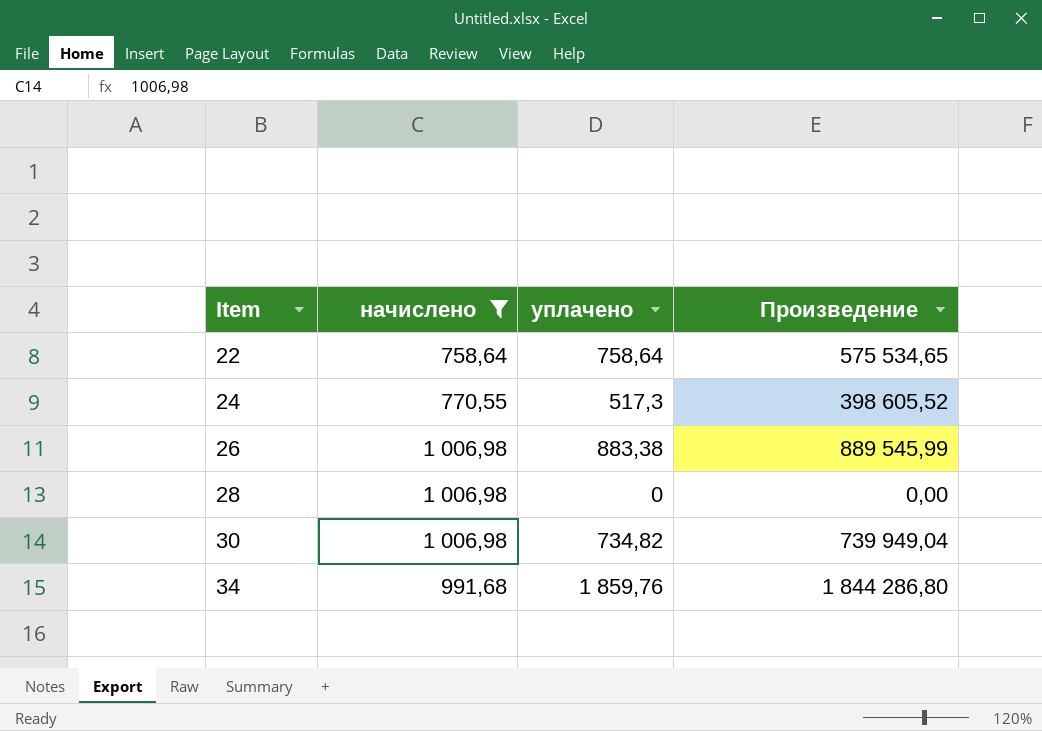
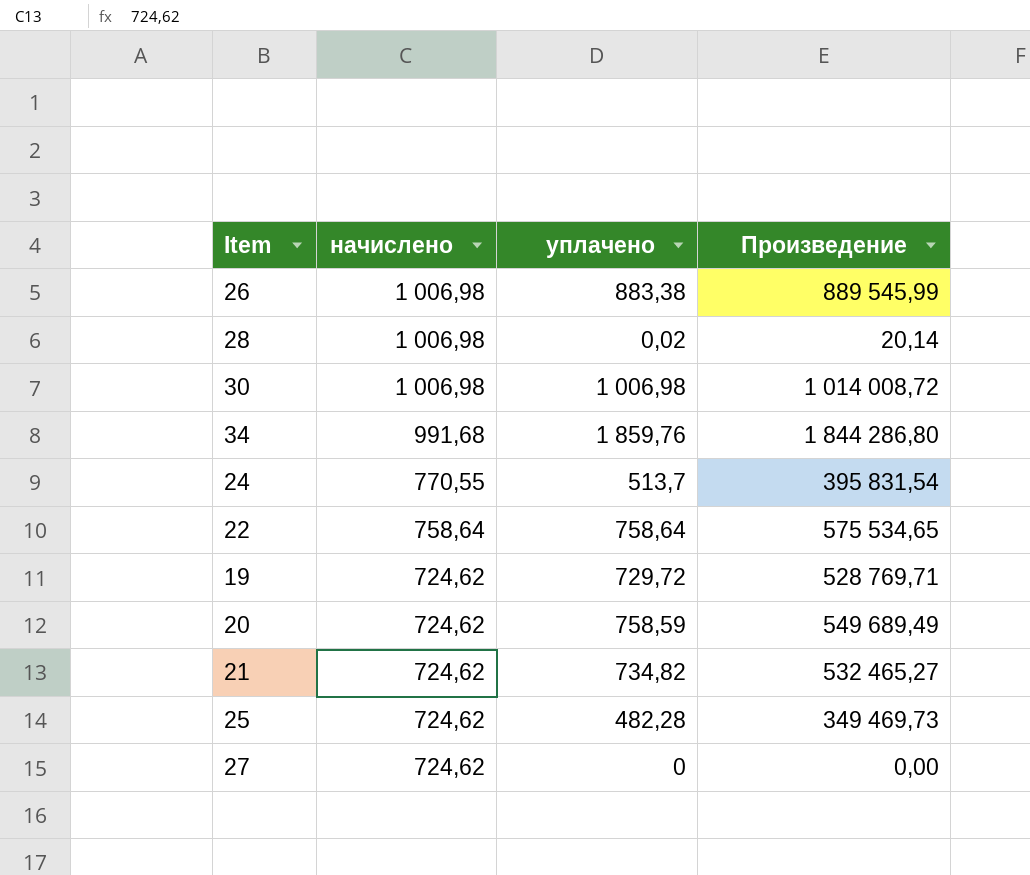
filter: начислено != 724,62 -> none
row order: Item ascending -> начислено descending
28 | уплачено: 0 -> 0,02
28 | Произведение: 0,00 -> 20,14
30 | уплачено: 734,82 -> 1 006,98
30 | Произведение: 739 949,04 -> 1 014 008,72
24 | уплачено: 517,3 -> 513,7
24 | Произведение: 398 605,52 -> 395 831,54

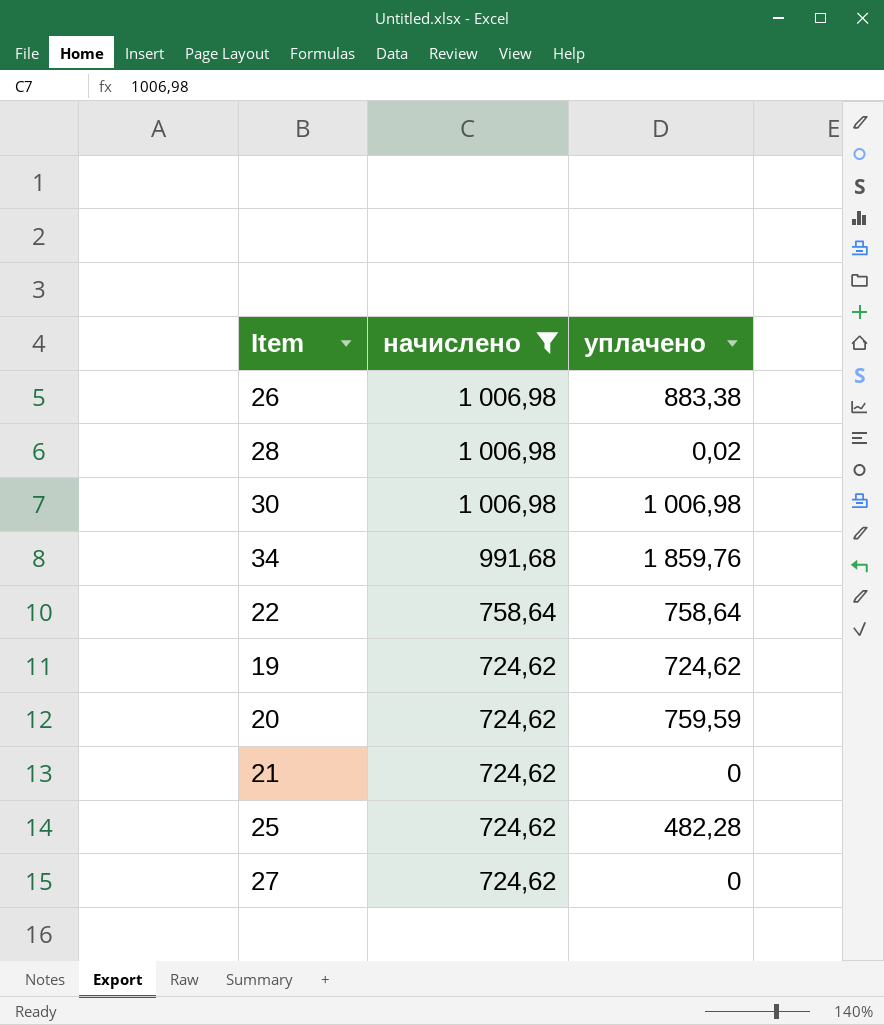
filter: none -> начислено != 770,55
column Произведение | formula: [начислено] * [уплачено] -> none
19 | уплачено: 729,72 -> 724,62
20 | уплачено: 758,59 -> 759,59
21 | уплачено: 734,82 -> 0

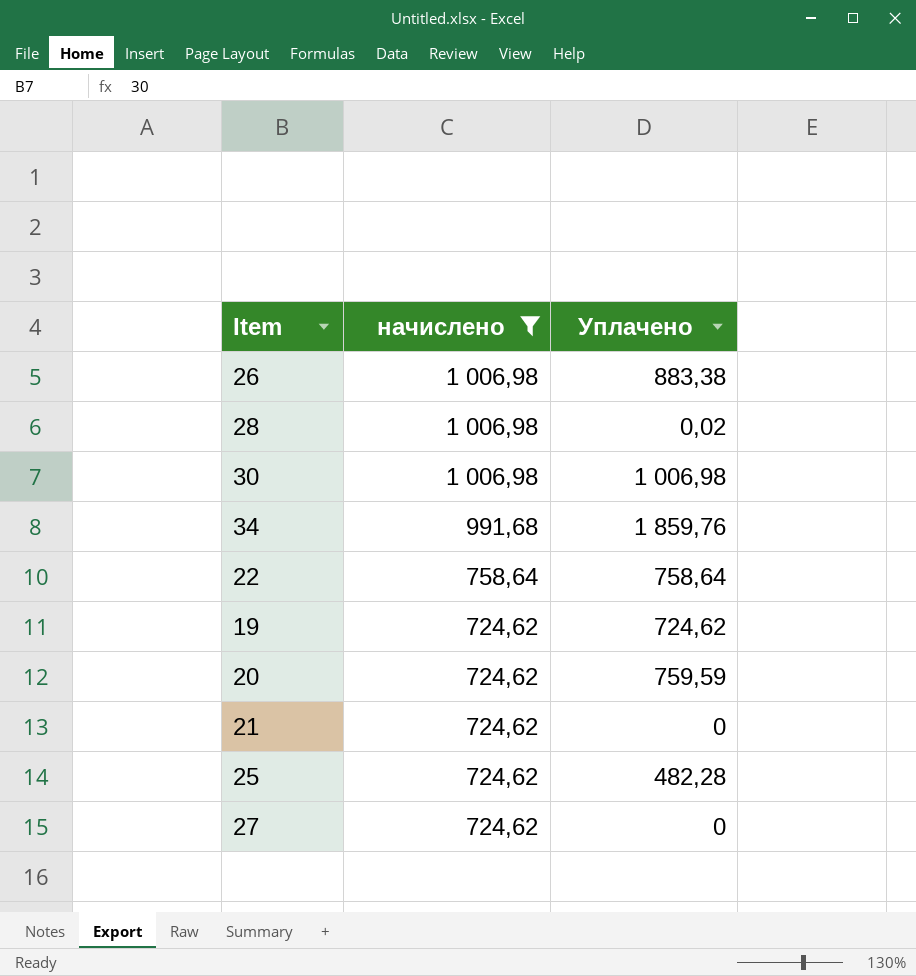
column name: уплачено -> Уплачено

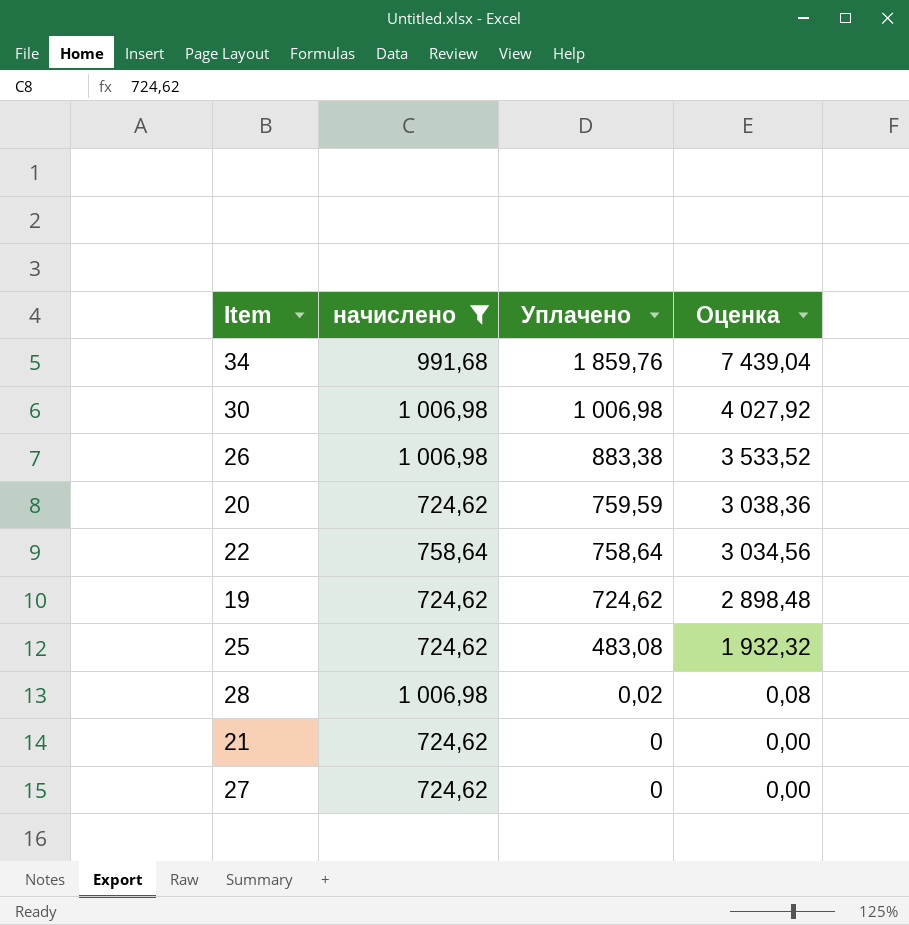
row order: начислено descending -> Уплачено descending
column Оценка | formula: none -> [Уплачено] * 4
25 | Уплачено: 482,28 -> 483,08

